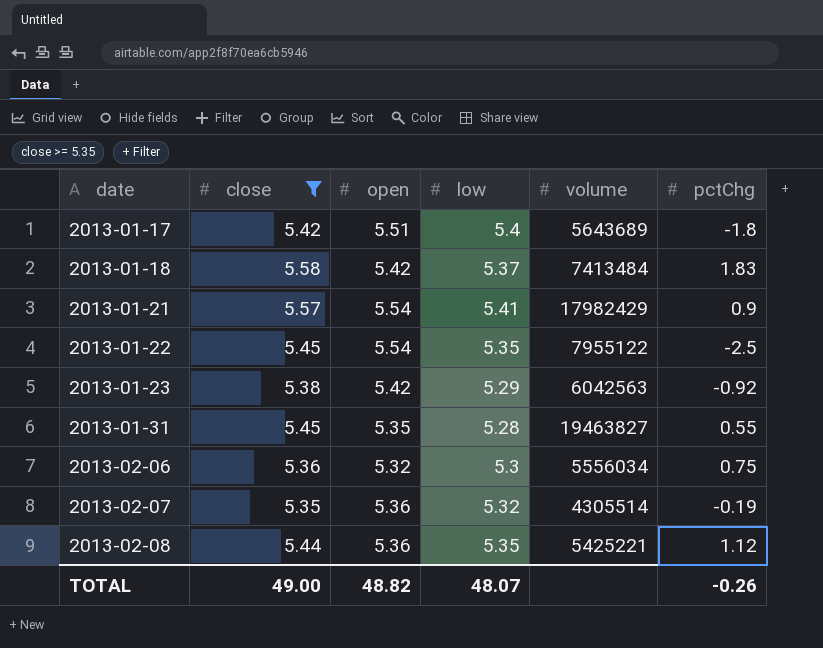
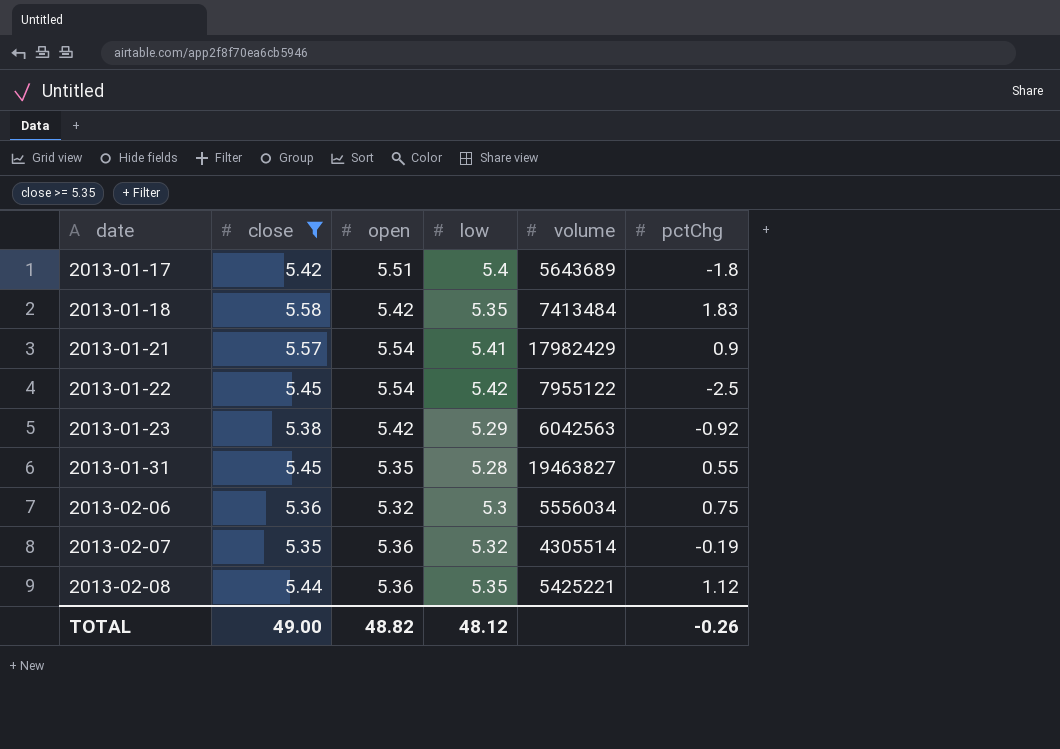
2013-01-18 | low: 5.37 -> 5.35
2013-01-22 | low: 5.35 -> 5.42
TOTAL | low: 48.07 -> 48.12

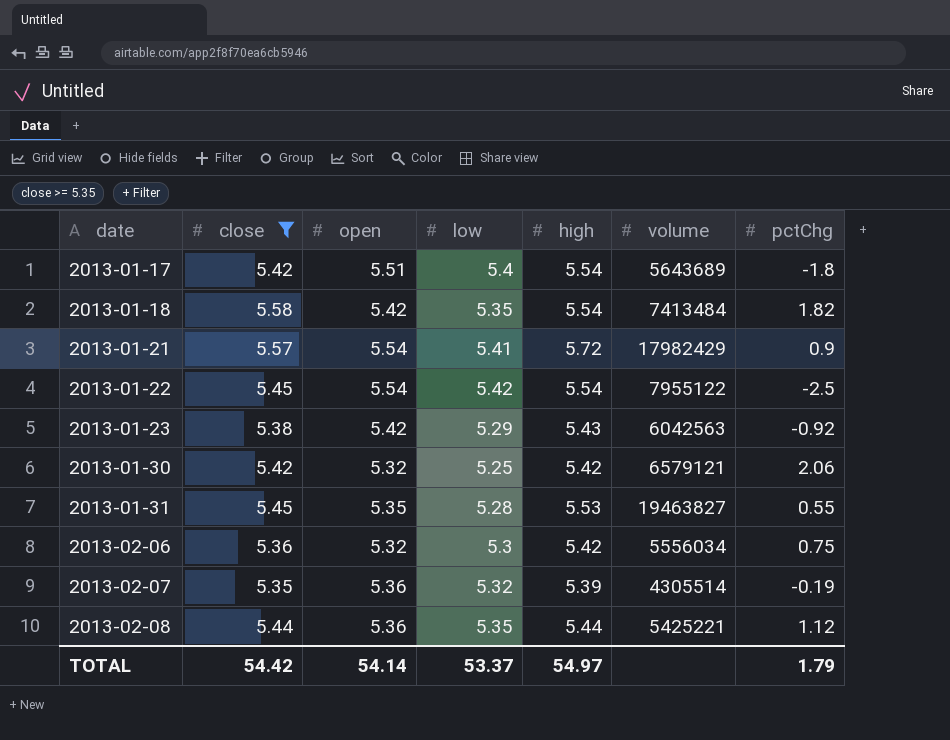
column high | position: none -> 5
2013-01-18 | pctChg: 1.83 -> 1.82
row 2013-01-30: none -> 5.42 | 5.32 | 5.25 | 5.42 | 6579121 | 2.06
TOTAL | close: 49.00 -> 54.42
TOTAL | open: 48.82 -> 54.14
TOTAL | low: 48.12 -> 53.37
TOTAL | pctChg: -0.26 -> 1.79

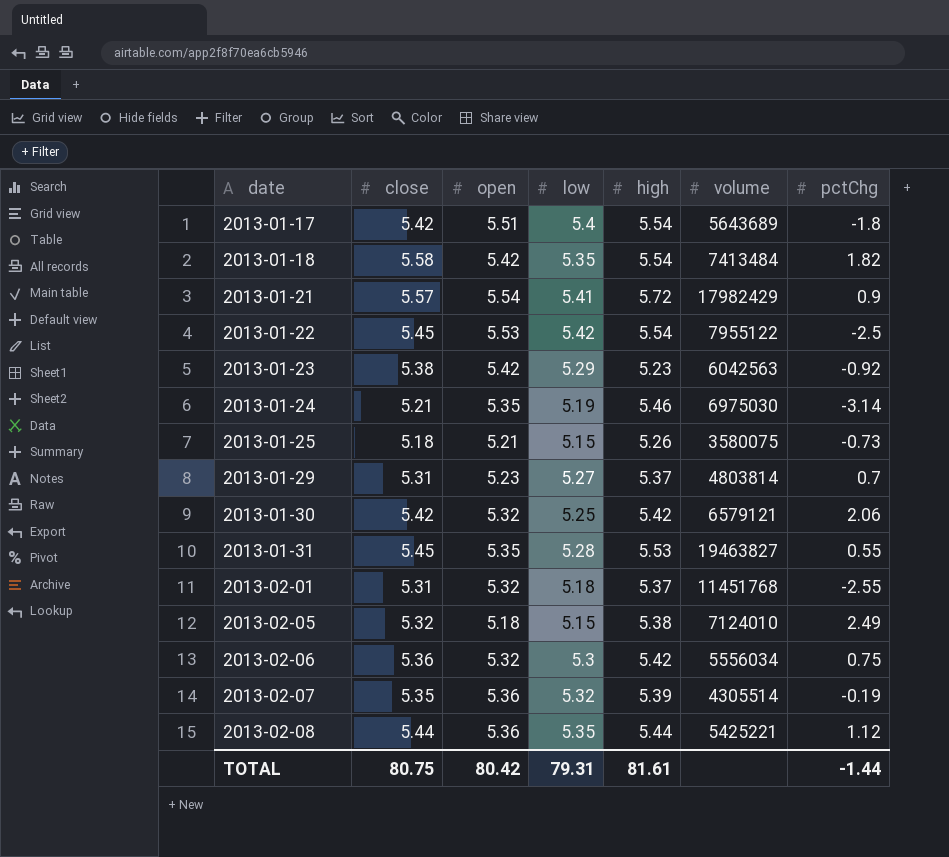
filter: close >= 5.35 -> none
2013-01-22 | open: 5.54 -> 5.53
2013-01-23 | high: 5.43 -> 5.23
TOTAL | close: 54.42 -> 80.75
TOTAL | open: 54.14 -> 80.42
TOTAL | low: 53.37 -> 79.31
TOTAL | high: 54.97 -> 81.61
TOTAL | pctChg: 1.79 -> -1.44

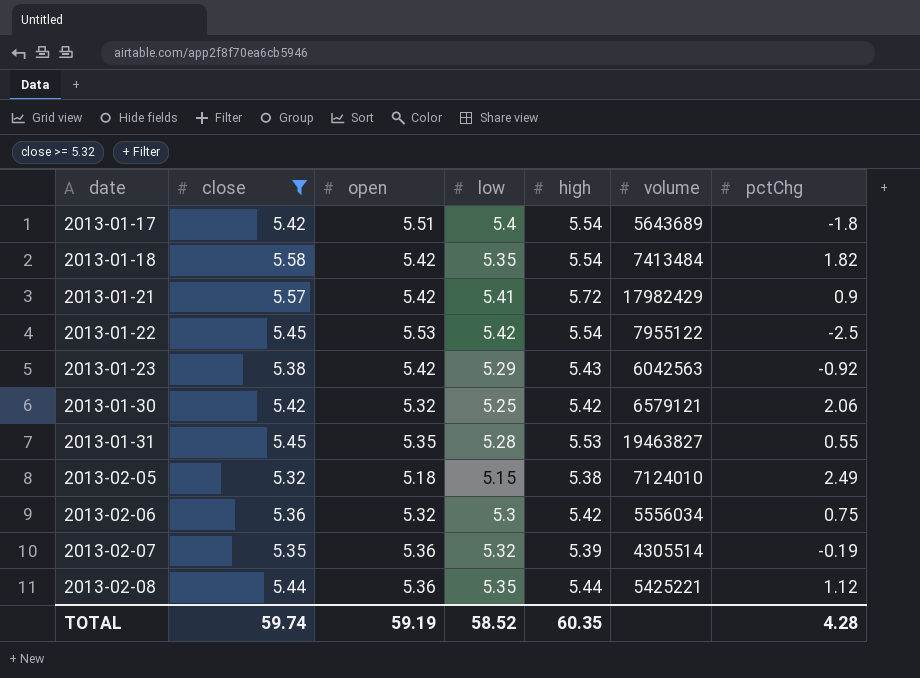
filter: none -> close >= 5.32
2013-01-21 | open: 5.54 -> 5.42
2013-01-23 | high: 5.23 -> 5.43
TOTAL | close: 80.75 -> 59.74
TOTAL | open: 80.42 -> 59.19
TOTAL | low: 79.31 -> 58.52
TOTAL | high: 81.61 -> 60.35
TOTAL | pctChg: -1.44 -> 4.28

